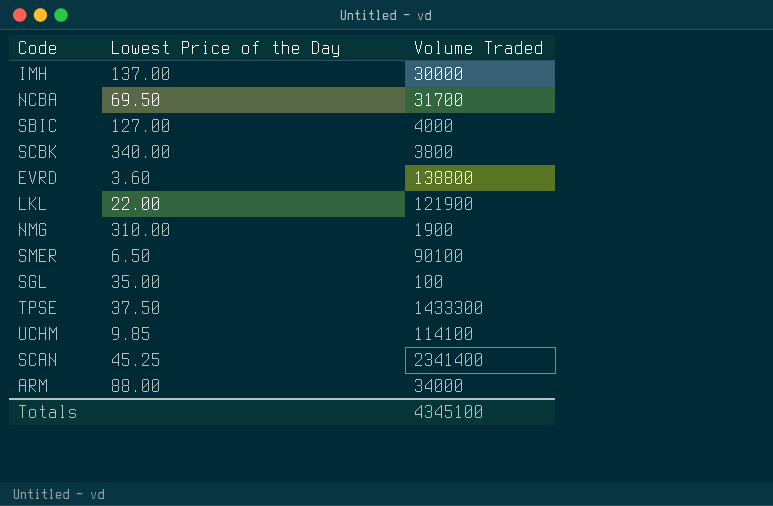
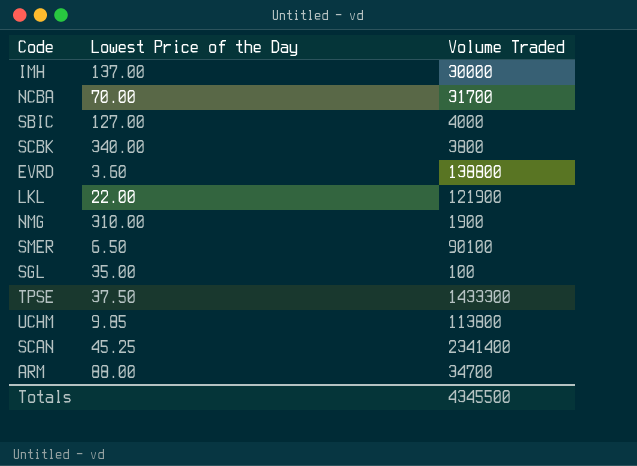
NCBA | Lowest Price of the Day: 69.50 -> 70.00
UCHM | Volume Traded: 114100 -> 113800
ARM | Volume Traded: 34000 -> 34700
Totals | Volume Traded: 4345100 -> 4345500

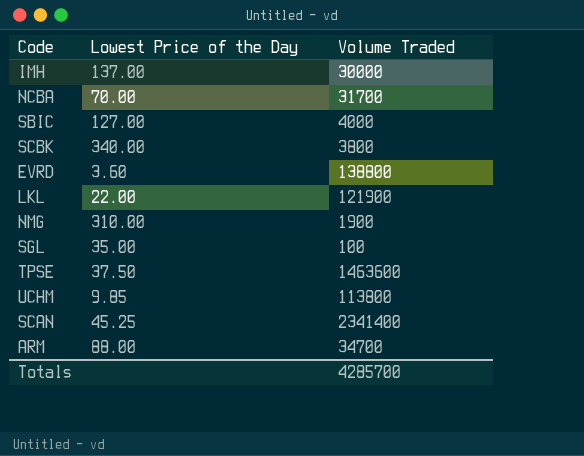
row SMER: 6.50 | 90100 -> none
TPSE | Volume Traded: 1433300 -> 1463600
Totals | Volume Traded: 4345500 -> 4285700

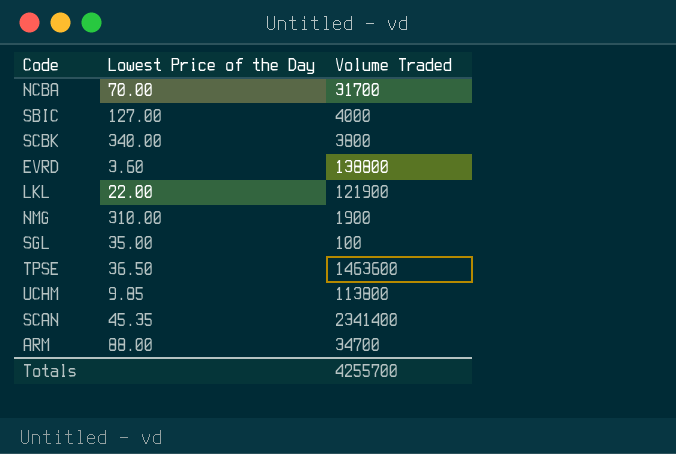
row IMH: 137.00 | 30000 -> none
TPSE | Lowest Price of the Day: 37.50 -> 36.50
SCAN | Lowest Price of the Day: 45.25 -> 45.35
Totals | Volume Traded: 4285700 -> 4255700

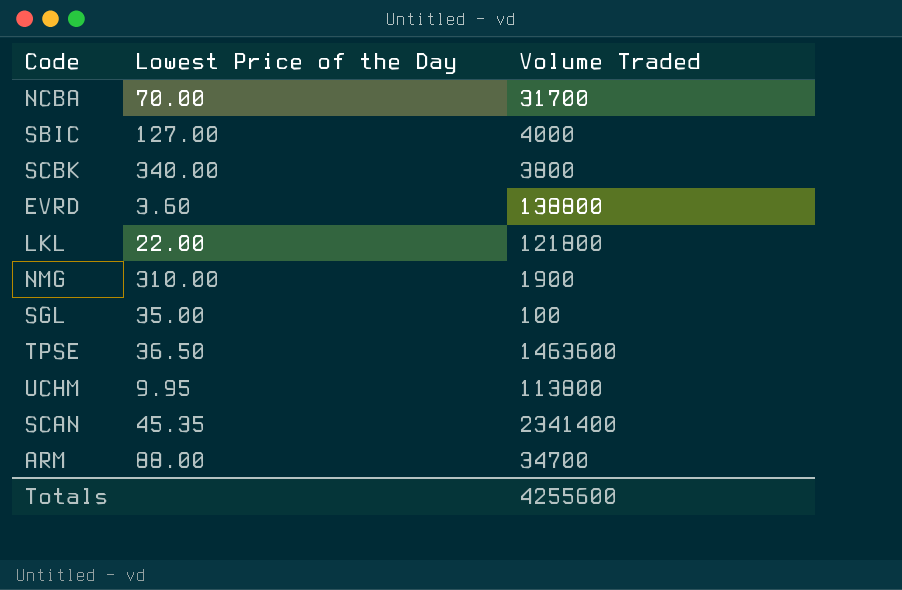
LKL | Volume Traded: 121900 -> 121800
UCHM | Lowest Price of the Day: 9.85 -> 9.95
Totals | Volume Traded: 4255700 -> 4255600

